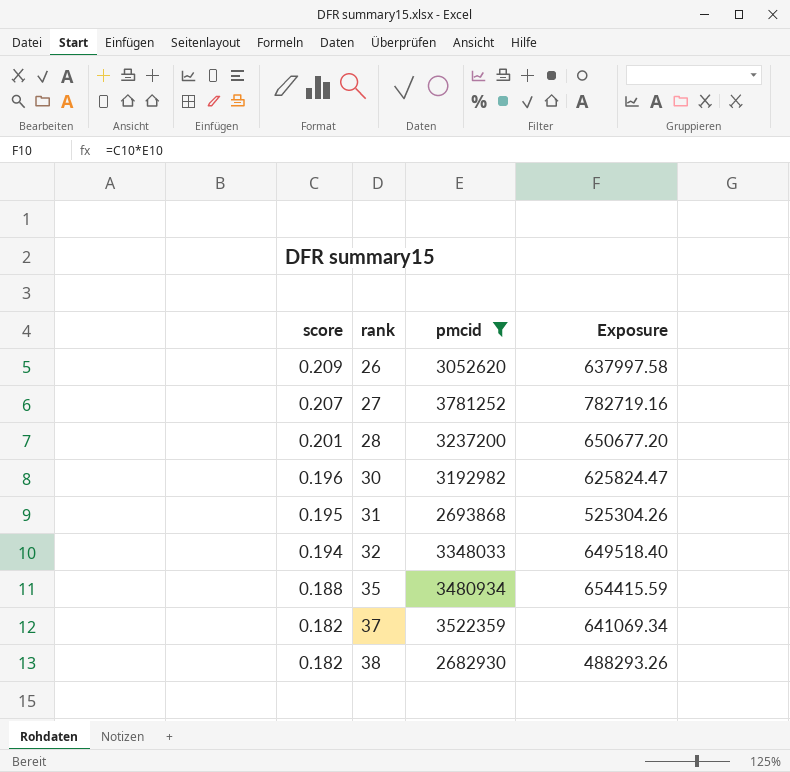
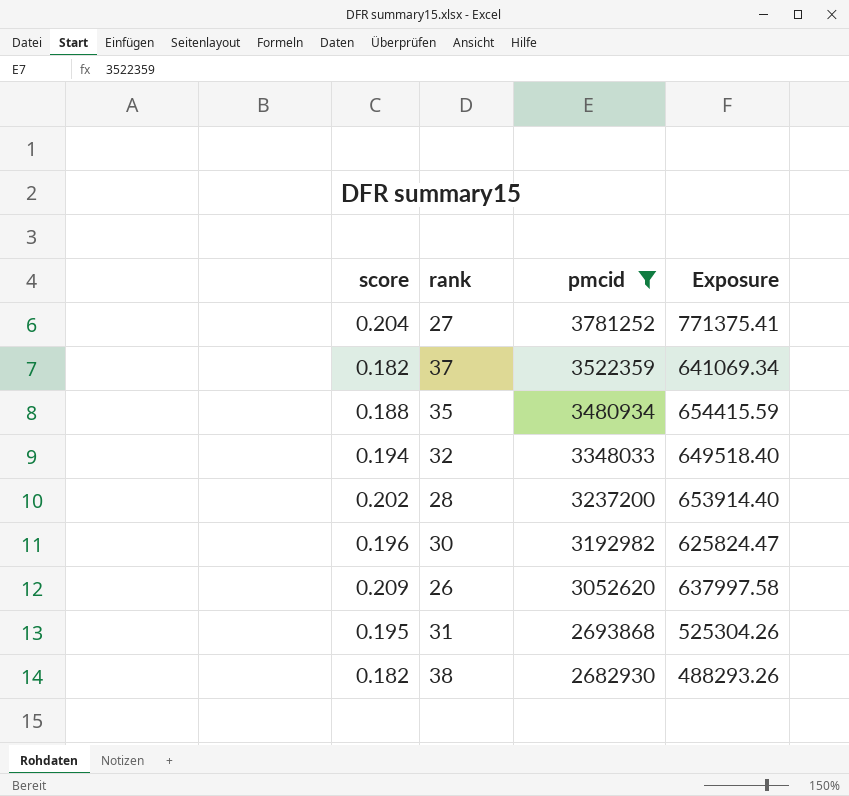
row order: score descending -> pmcid descending
27 | score: 0.207 -> 0.204
27 | Exposure: 782719.16 -> 771375.41
28 | score: 0.201 -> 0.202
28 | Exposure: 650677.20 -> 653914.40

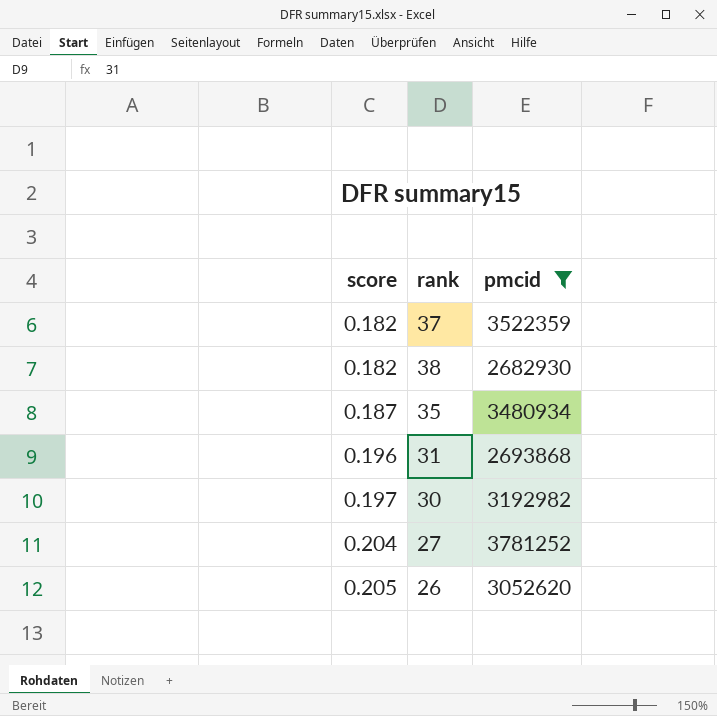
row order: pmcid descending -> score ascending
column Exposure | formula: [score] * [pmcid] -> none
row 32: 0.194 | 3348033 | 649518.40 -> none
row 28: 0.202 | 3237200 | 653914.40 -> none
35 | score: 0.188 -> 0.187
31 | score: 0.195 -> 0.196
30 | score: 0.196 -> 0.197
26 | score: 0.209 -> 0.205

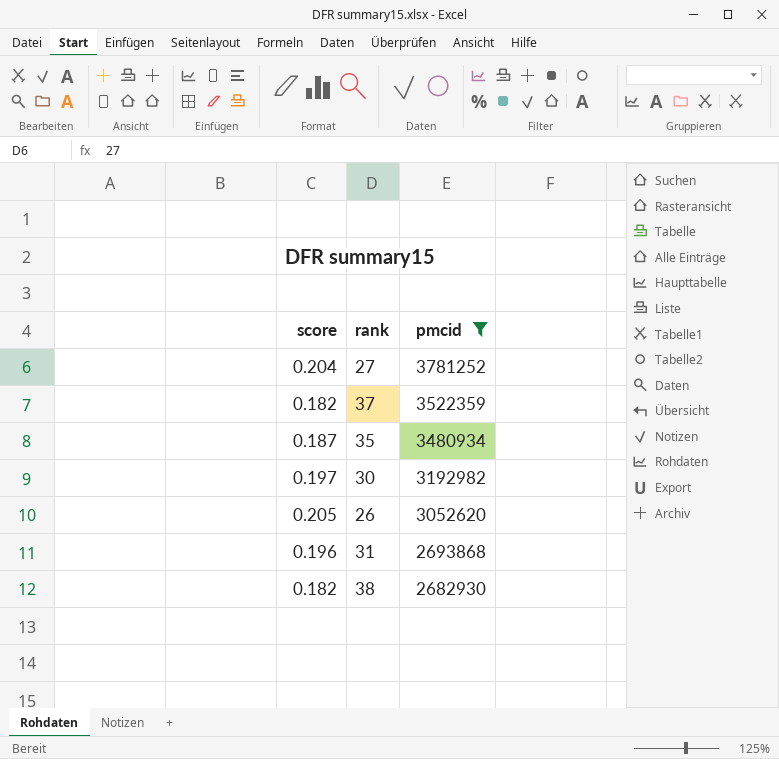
row order: score ascending -> pmcid descending

